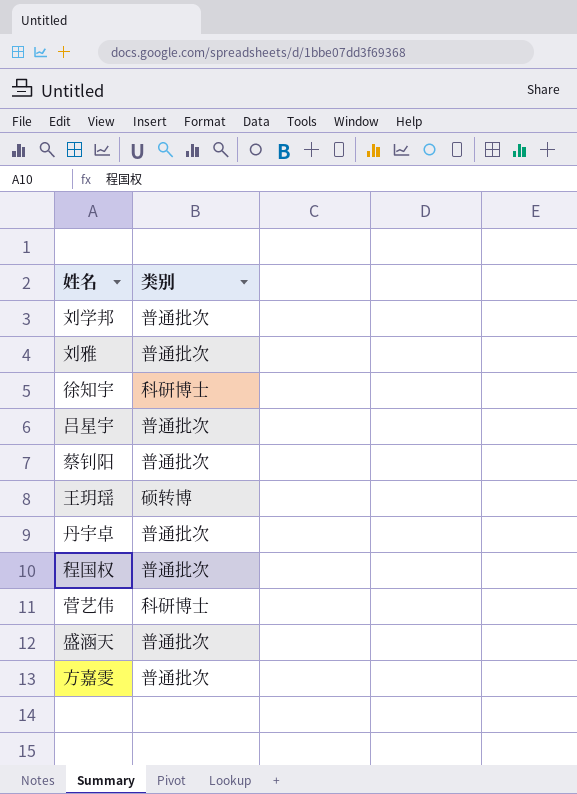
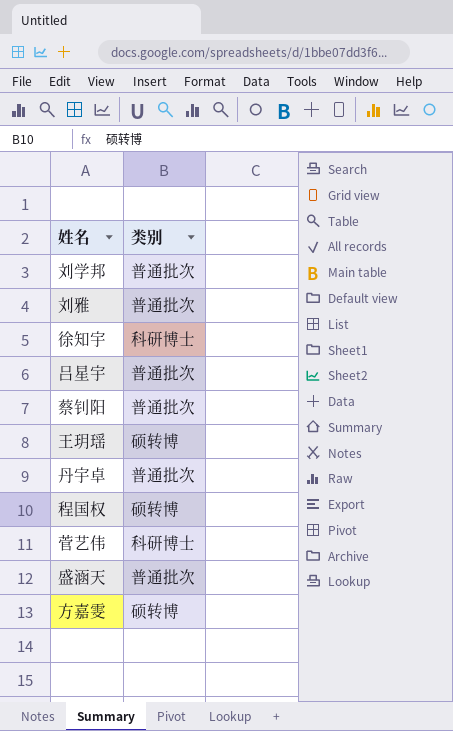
程国权 | 类别: 普通批次 -> 硕转博
方嘉雯 | 类别: 普通批次 -> 硕转博

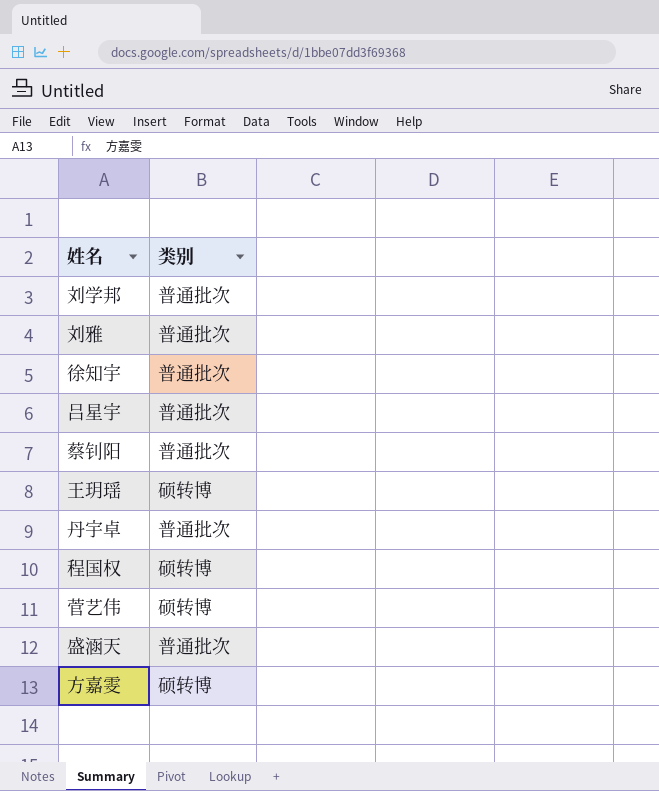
徐知宇 | 类别: 科研博士 -> 普通批次
菅艺伟 | 类别: 科研博士 -> 硕转博

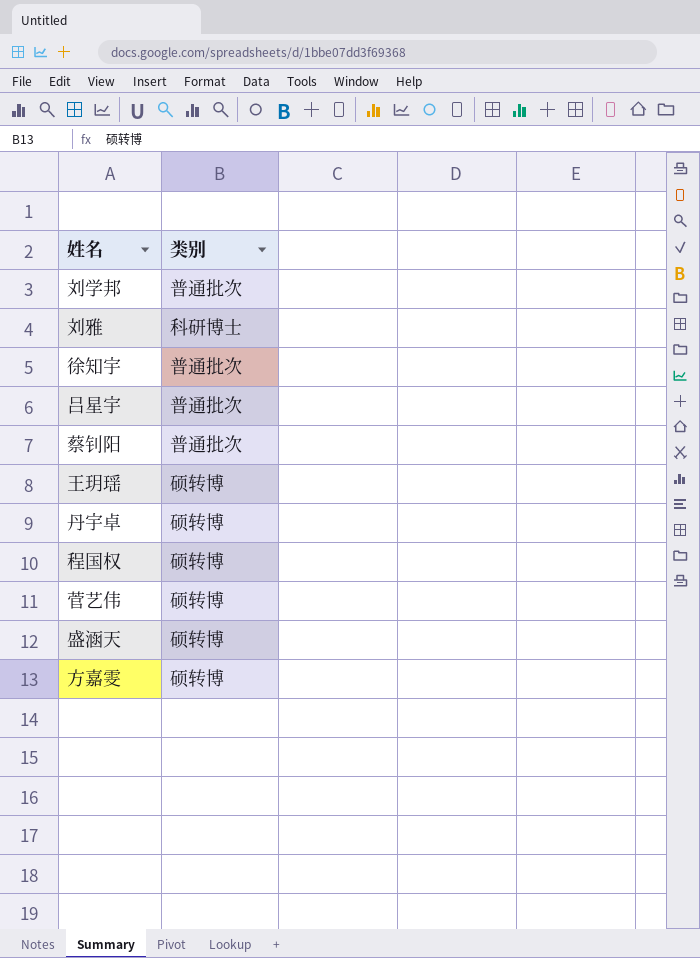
刘雅 | 类别: 普通批次 -> 科研博士
丹宇卓 | 类别: 普通批次 -> 硕转博
盛涵天 | 类别: 普通批次 -> 硕转博

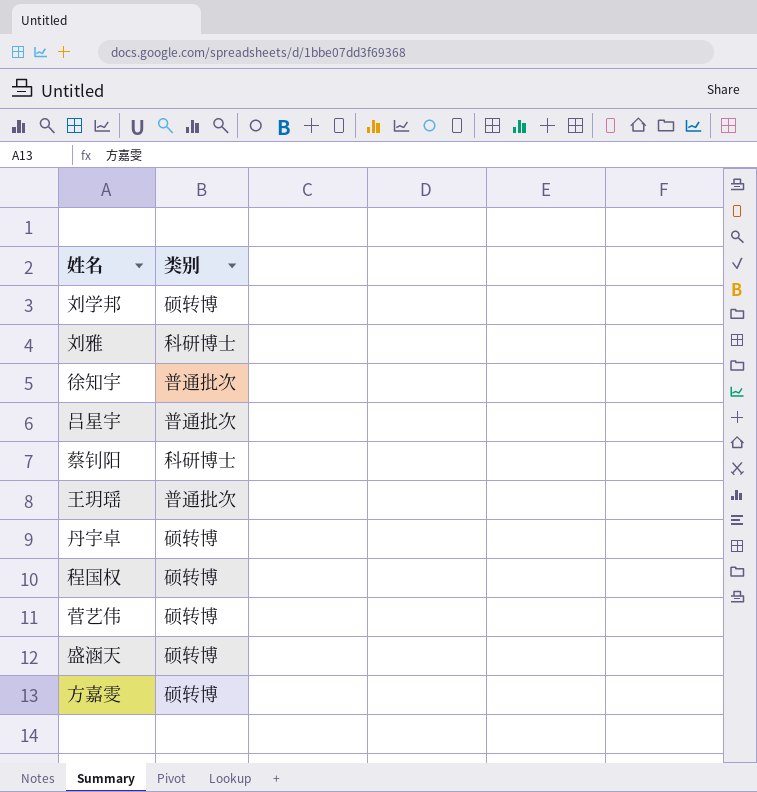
刘学邦 | 类别: 普通批次 -> 硕转博
蔡钊阳 | 类别: 普通批次 -> 科研博士
王玥瑶 | 类别: 硕转博 -> 普通批次

